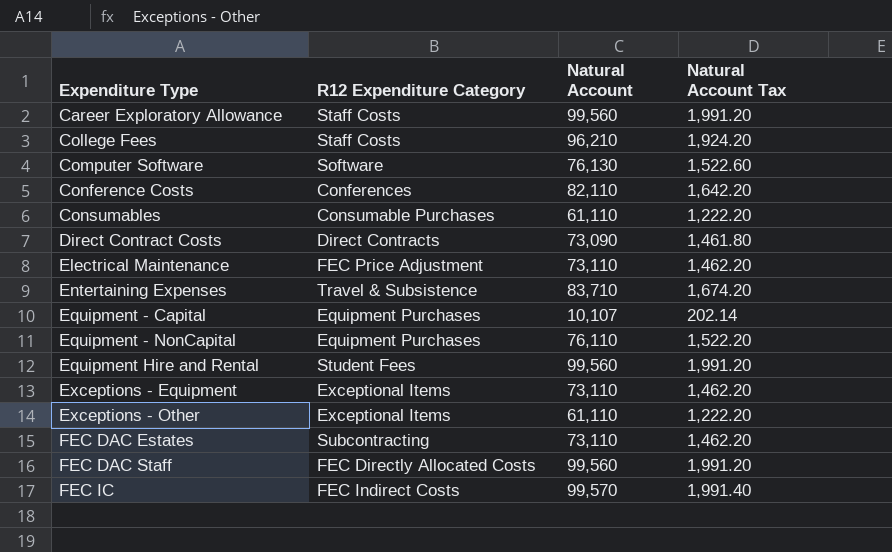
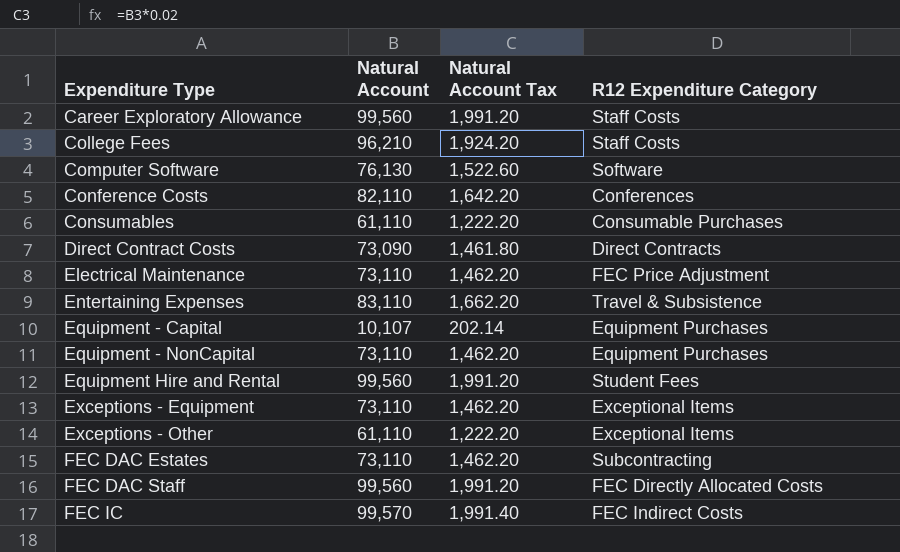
column R12 Expenditure Category | position: 2 -> 4
Entertaining Expenses | Natural Account: 83,710 -> 83,110
Entertaining Expenses | Natural Account Tax: 1,674.20 -> 1,662.20
Equipment - NonCapital | Natural Account: 76,110 -> 73,110
Equipment - NonCapital | Natural Account Tax: 1,522.20 -> 1,462.20

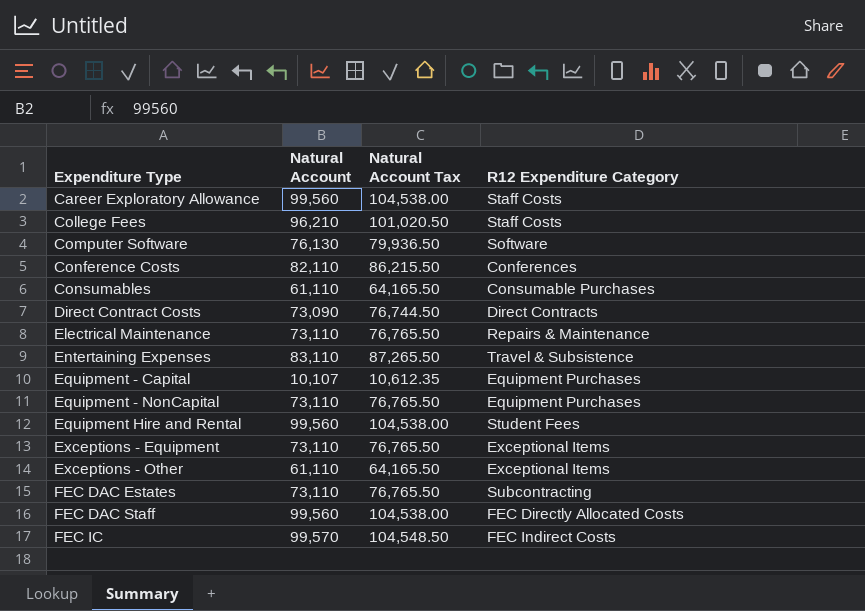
column Natural Account Tax | formula: [Natural Account] * 0.02 -> [Natural Account] * 1.05
Electrical Maintenance | R12 Expenditure Category: FEC Price Adjustment -> Repairs & Maintenance

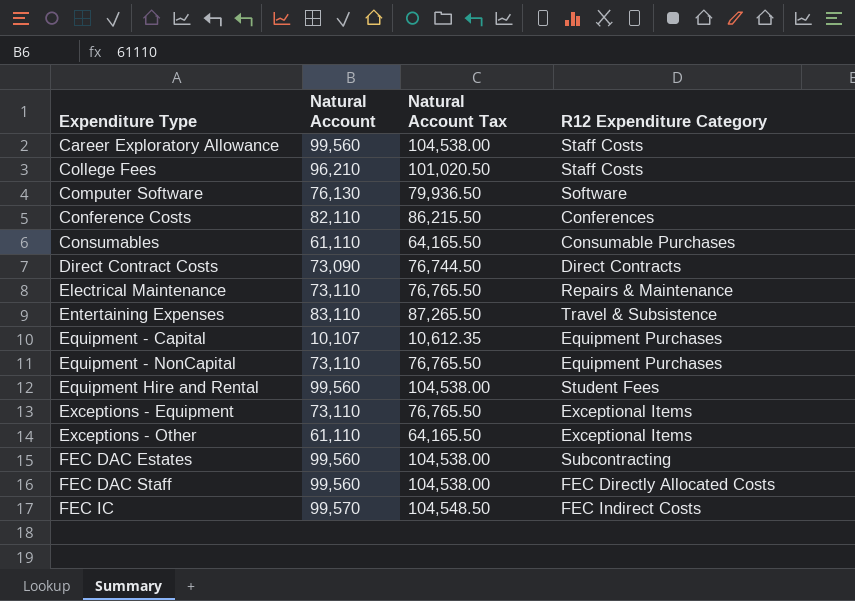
FEC DAC Estates | Natural Account: 73,110 -> 99,560
FEC DAC Estates | Natural Account Tax: 76,765.50 -> 104,538.00

